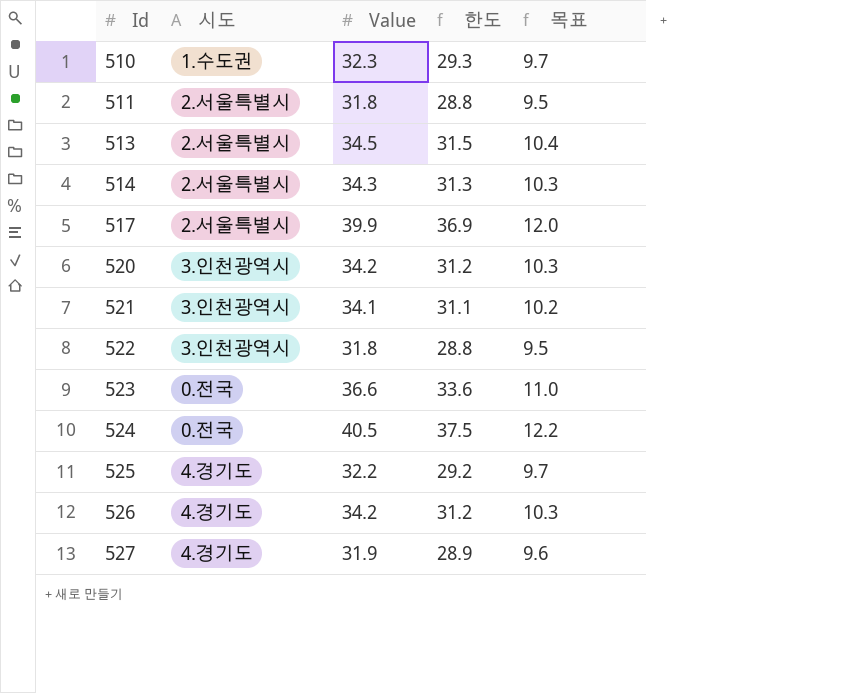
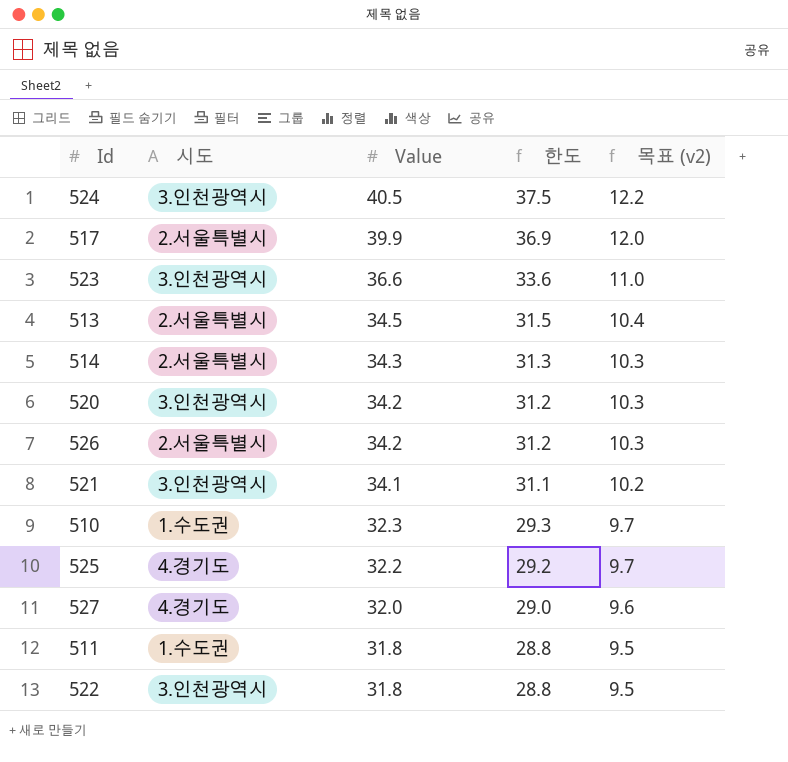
row order: Id ascending -> Value descending
column name: 목표 -> 목표 (v2)
524 | 시도: 0.전국 -> 3.인천광역시
523 | 시도: 0.전국 -> 3.인천광역시
526 | 시도: 4.경기도 -> 2.서울특별시
527 | Value: 31.9 -> 32.0
527 | 한도: 28.9 -> 29.0
511 | 시도: 2.서울특별시 -> 1.수도권

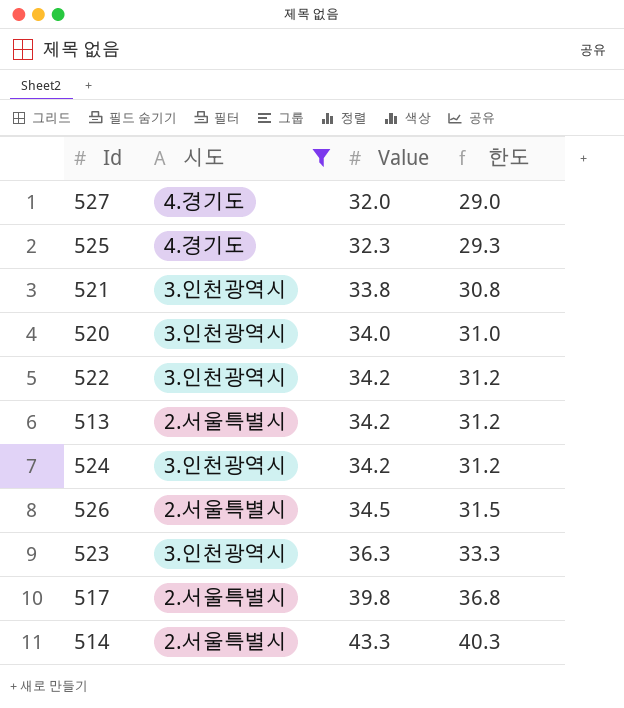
filter: none -> 시도 != 1.수도권
row order: Value descending -> Value ascending
column 목표 (v2) | formula: [Value] * 0.3 -> none
525 | Value: 32.2 -> 32.3
525 | 한도: 29.2 -> 29.3
521 | Value: 34.1 -> 33.8
521 | 한도: 31.1 -> 30.8
520 | Value: 34.2 -> 34.0
520 | 한도: 31.2 -> 31.0
522 | Value: 31.8 -> 34.2
522 | 한도: 28.8 -> 31.2
513 | Value: 34.5 -> 34.2
513 | 한도: 31.5 -> 31.2
524 | Value: 40.5 -> 34.2
524 | 한도: 37.5 -> 31.2
526 | Value: 34.2 -> 34.5
526 | 한도: 31.2 -> 31.5
523 | Value: 36.6 -> 36.3
523 | 한도: 33.6 -> 33.3
517 | Value: 39.9 -> 39.8
517 | 한도: 36.9 -> 36.8
514 | Value: 34.3 -> 43.3
514 | 한도: 31.3 -> 40.3

